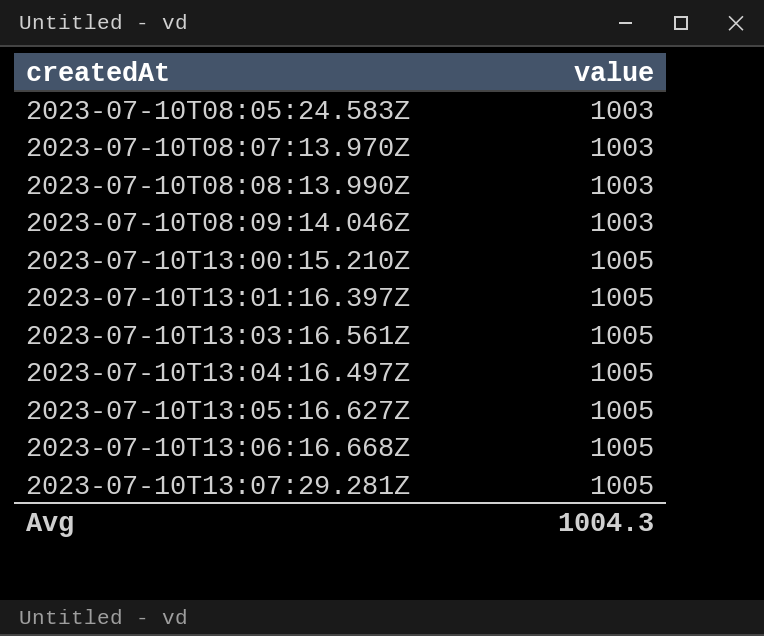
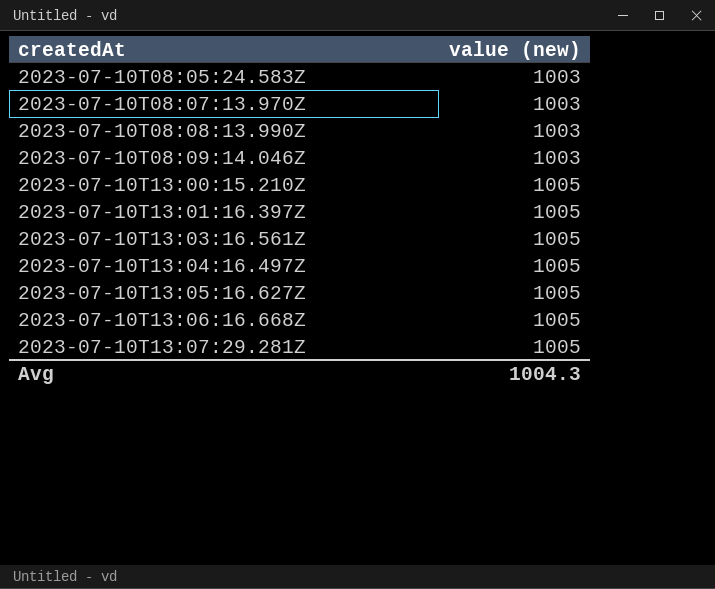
column name: value -> value (new)

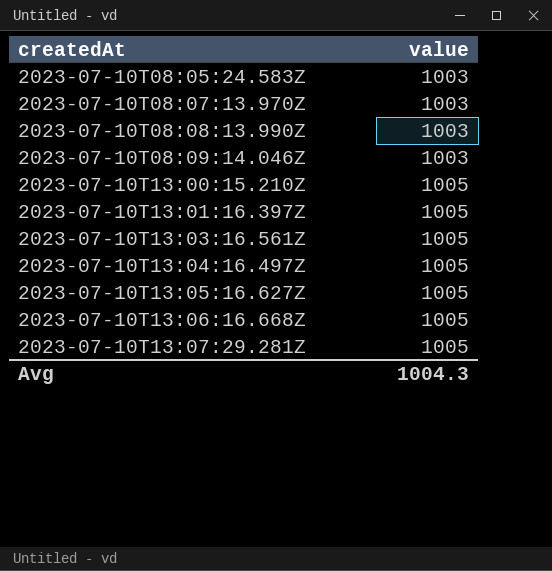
column name: value (new) -> value

